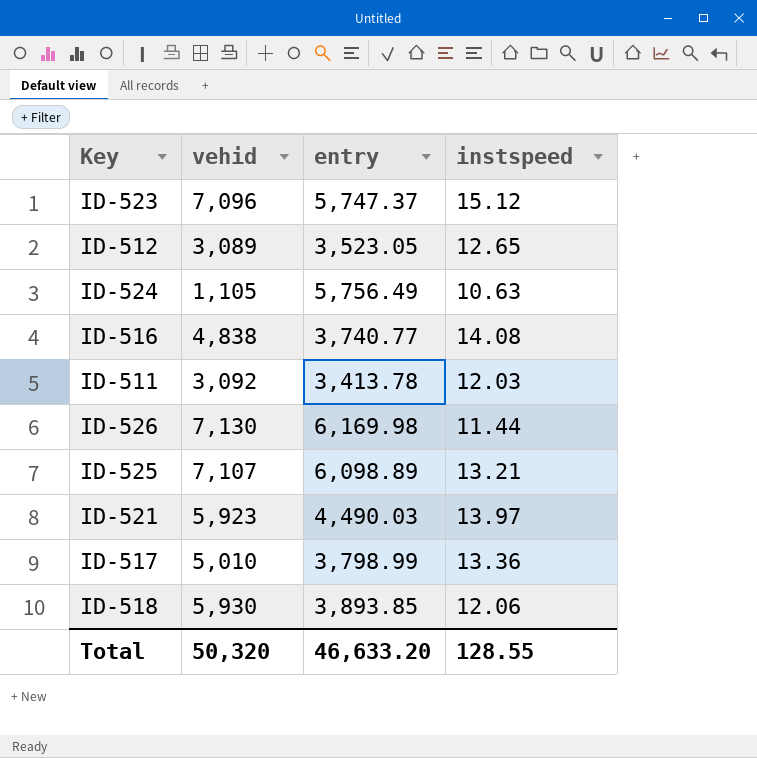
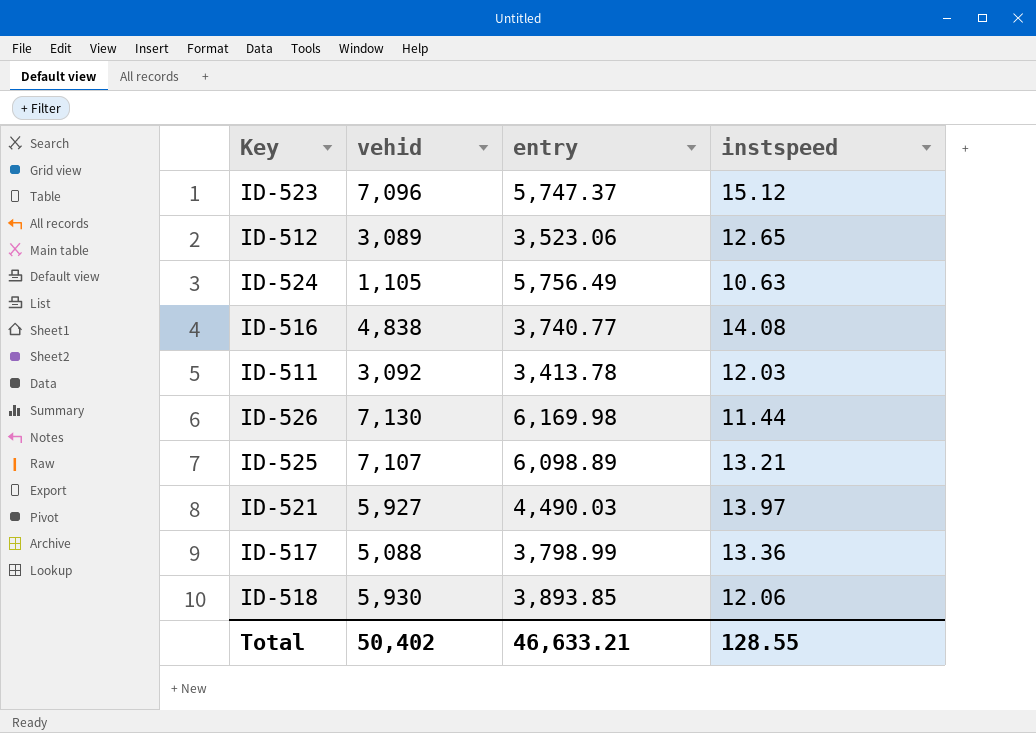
ID-512 | entry: 3,523.05 -> 3,523.06
ID-521 | vehid: 5,923 -> 5,927
ID-517 | vehid: 5,010 -> 5,088
Total | vehid: 50,320 -> 50,402
Total | entry: 46,633.20 -> 46,633.21

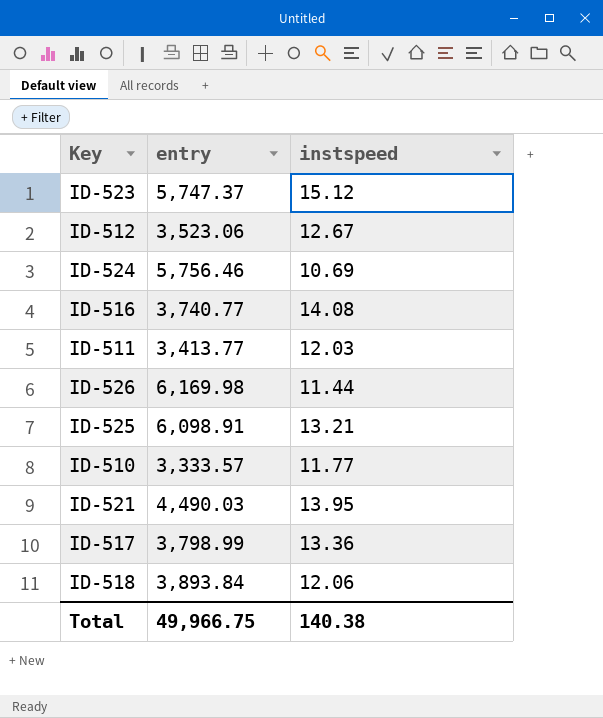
column vehid | position: 2 -> none
ID-512 | instspeed: 12.65 -> 12.67
ID-524 | entry: 5,756.49 -> 5,756.46
ID-524 | instspeed: 10.63 -> 10.69
ID-511 | entry: 3,413.78 -> 3,413.77
ID-525 | entry: 6,098.89 -> 6,098.91
row ID-510: none -> 3,333.57 | 11.77
ID-521 | instspeed: 13.97 -> 13.95
ID-518 | entry: 3,893.85 -> 3,893.84
Total | entry: 46,633.21 -> 49,966.75
Total | instspeed: 128.55 -> 140.38

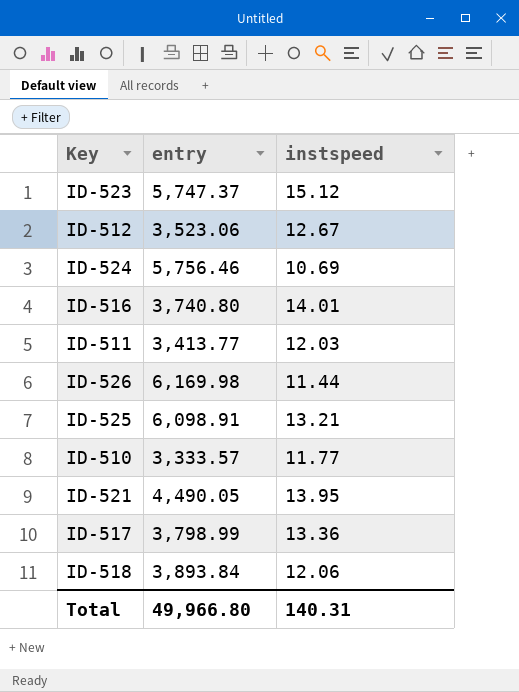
ID-516 | entry: 3,740.77 -> 3,740.80
ID-516 | instspeed: 14.08 -> 14.01
ID-521 | entry: 4,490.03 -> 4,490.05
Total | entry: 49,966.75 -> 49,966.80
Total | instspeed: 140.38 -> 140.31

